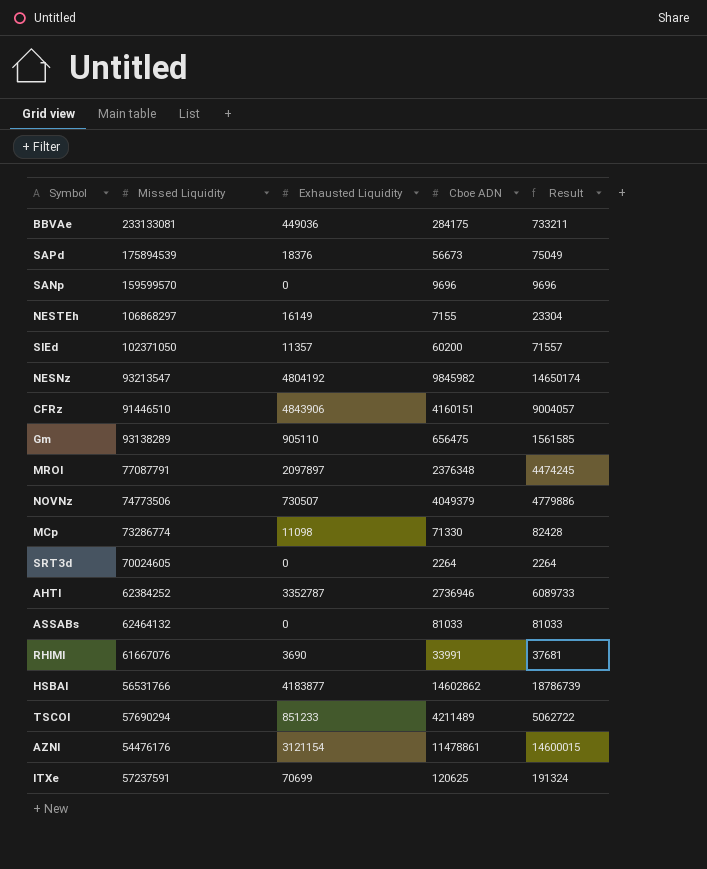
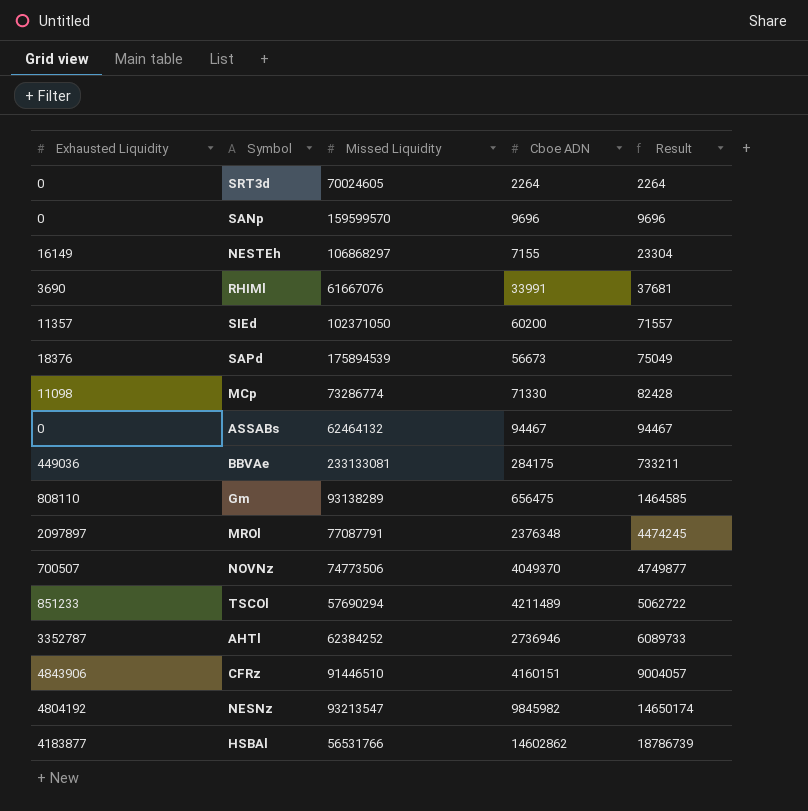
row order: none -> Result ascending
column Exhausted Liquidity | position: 3 -> 1
row AZNl: 54476176 | 3121154 | 11478861 | 14600015 -> none
row ITXe: 57237591 | 70699 | 120625 | 191324 -> none
ASSABs | Cboe ADN: 81033 -> 94467
ASSABs | Result: 81033 -> 94467
Gm | Exhausted Liquidity: 905110 -> 808110
Gm | Result: 1561585 -> 1464585
NOVNz | Exhausted Liquidity: 730507 -> 700507
NOVNz | Cboe ADN: 4049379 -> 4049370
NOVNz | Result: 4779886 -> 4749877

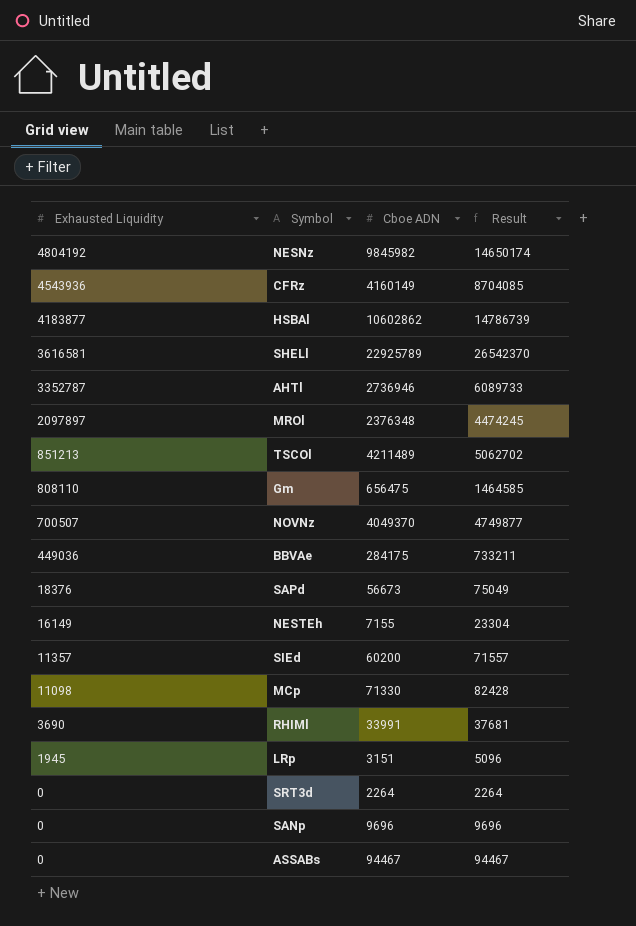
row order: Result ascending -> Exhausted Liquidity descending
column Missed Liquidity | position: 3 -> none
CFRz | Exhausted Liquidity: 4843906 -> 4543936
CFRz | Cboe ADN: 4160151 -> 4160149
CFRz | Result: 9004057 -> 8704085
HSBAl | Cboe ADN: 14602862 -> 10602862
HSBAl | Result: 18786739 -> 14786739
row SHELl: none -> 3616581 | 22925789 | 26542370
TSCOl | Exhausted Liquidity: 851233 -> 851213
TSCOl | Result: 5062722 -> 5062702
row LRp: none -> 1945 | 3151 | 5096

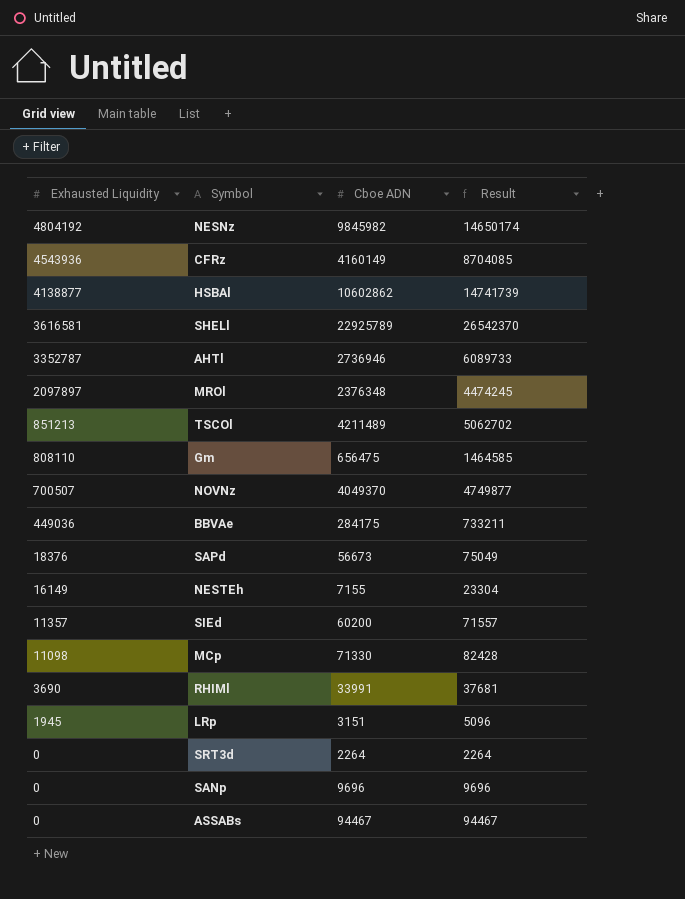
HSBAl | Exhausted Liquidity: 4183877 -> 4138877
HSBAl | Result: 14786739 -> 14741739

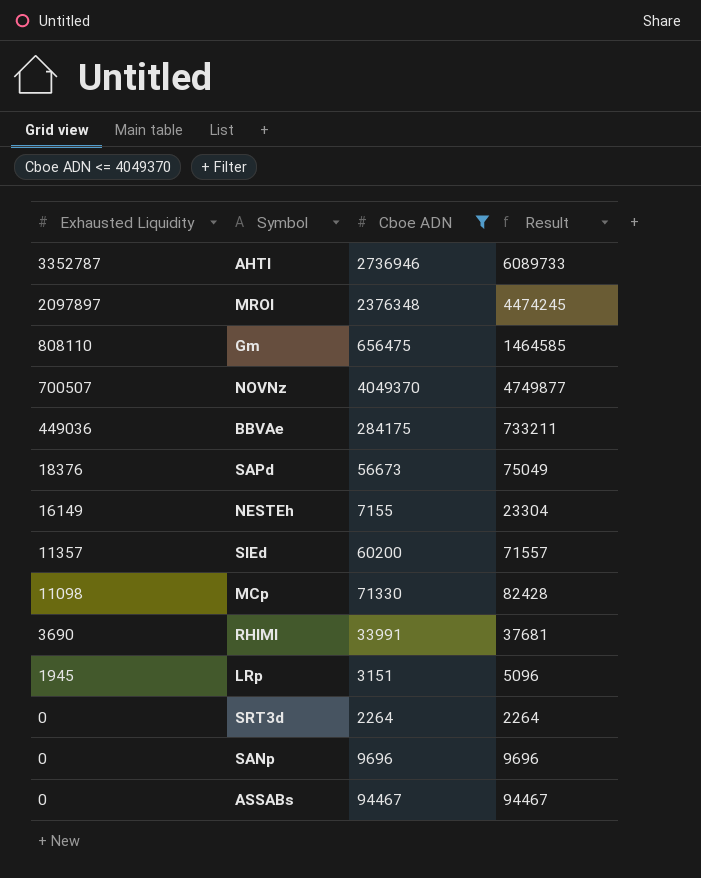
filter: none -> Cboe ADN <= 4049370

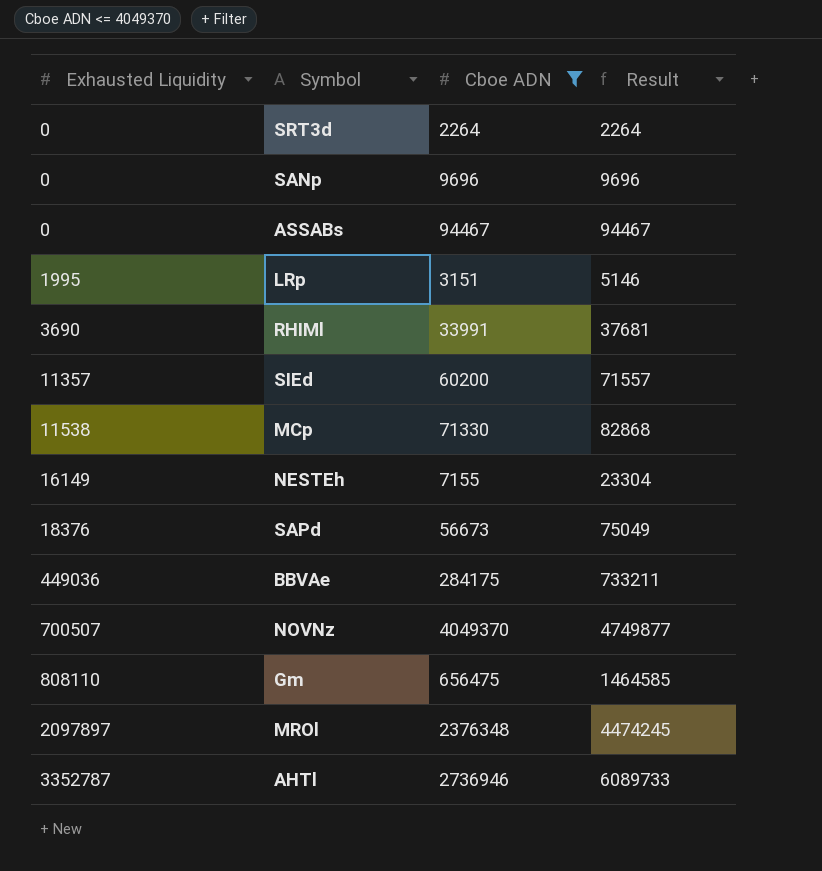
row order: Exhausted Liquidity descending -> Exhausted Liquidity ascending
LRp | Exhausted Liquidity: 1945 -> 1995
LRp | Result: 5096 -> 5146
MCp | Exhausted Liquidity: 11098 -> 11538
MCp | Result: 82428 -> 82868

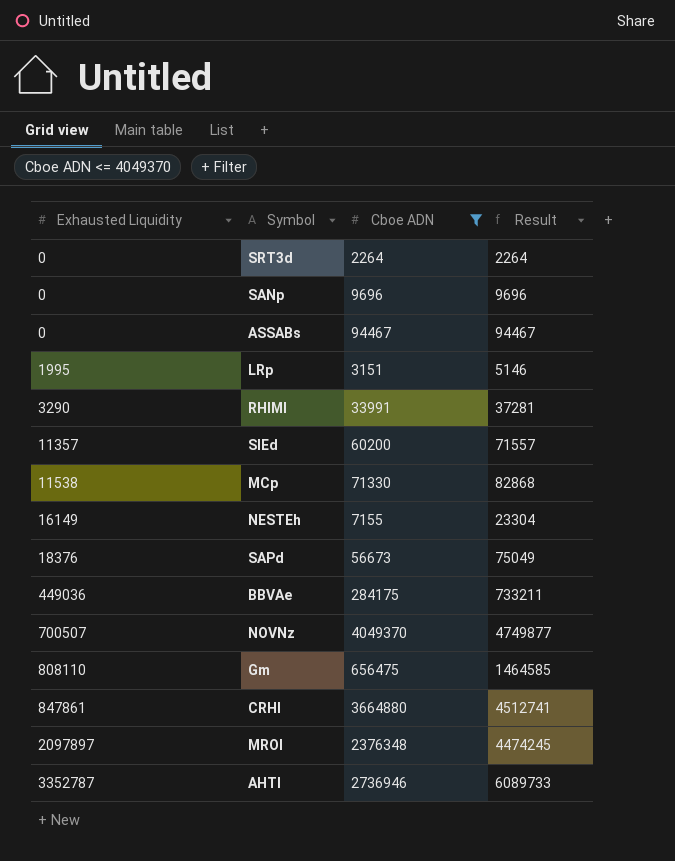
RHIMl | Exhausted Liquidity: 3690 -> 3290
RHIMl | Result: 37681 -> 37281
row CRHl: none -> 847861 | 3664880 | 4512741

